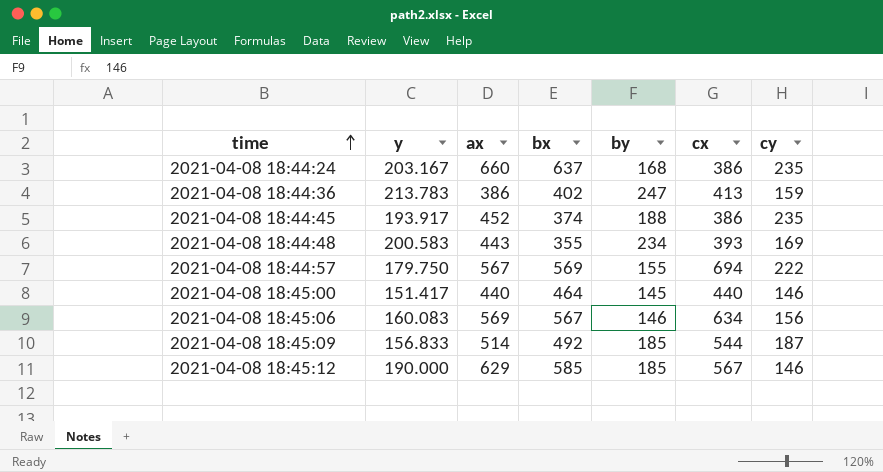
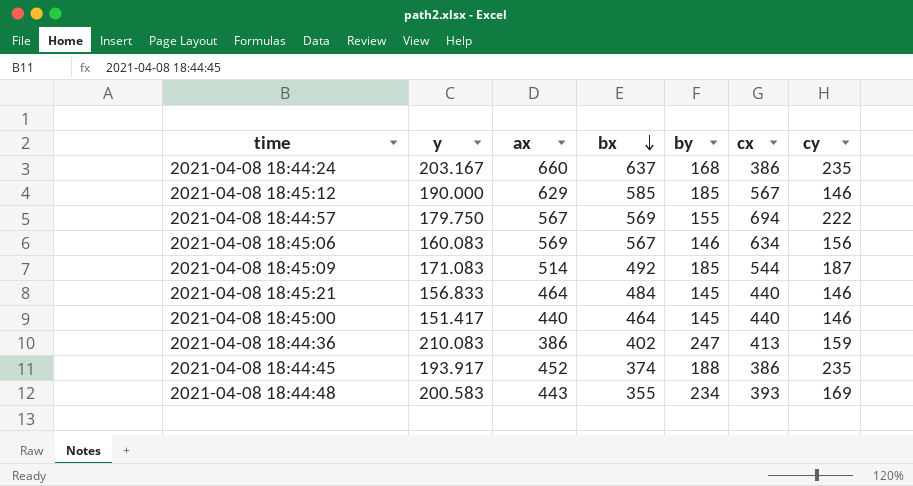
row order: time ascending -> bx descending
2021-04-08 18:45:09 | y: 156.833 -> 171.083
row 2021-04-08 18:45:21: none -> 156.833 | 464 | 484 | 145 | 440 | 146
2021-04-08 18:44:36 | y: 213.783 -> 210.083

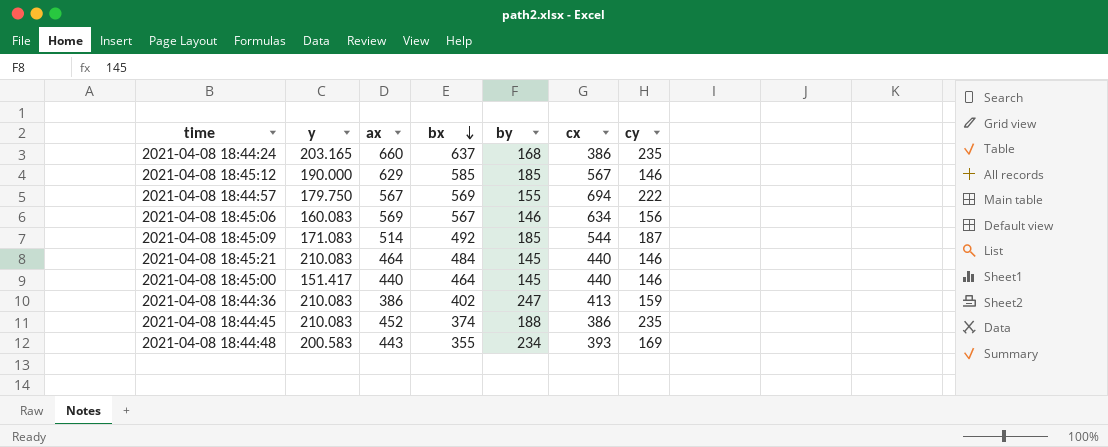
2021-04-08 18:44:24 | y: 203.167 -> 203.165
2021-04-08 18:45:21 | y: 156.833 -> 210.083
2021-04-08 18:44:45 | y: 193.917 -> 210.083

